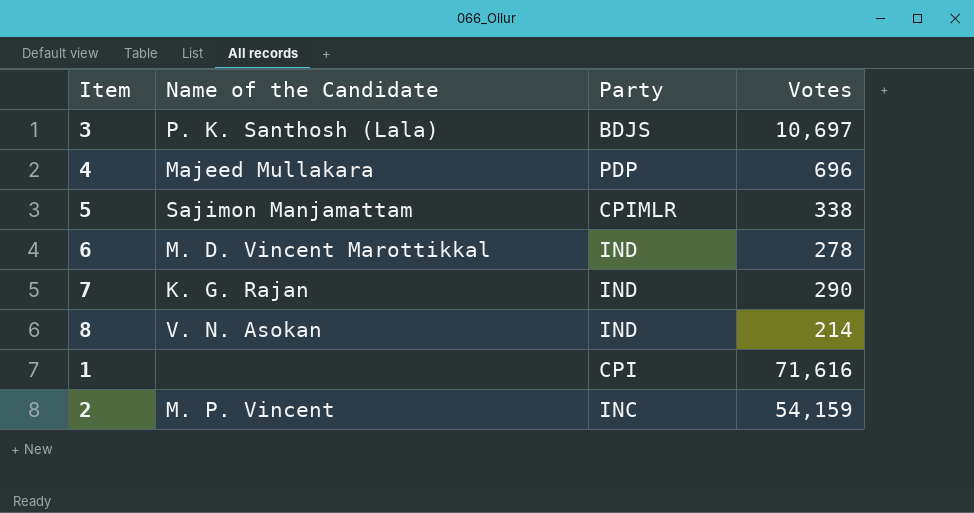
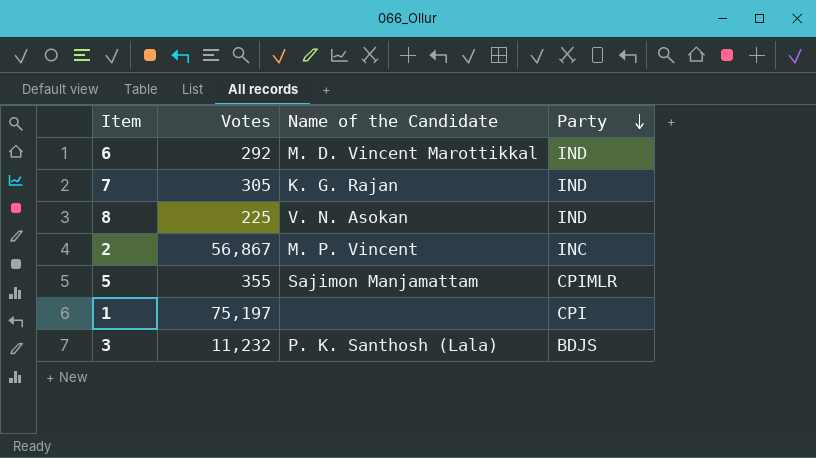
row order: none -> Party descending
column Votes | position: 4 -> 2
row 4: Majeed Mullakara | PDP | 696 -> none
6 | Votes: 278 -> 292
7 | Votes: 290 -> 305
8 | Votes: 214 -> 225
2 | Votes: 54,159 -> 56,867
5 | Votes: 338 -> 355
1 | Votes: 71,616 -> 75,197
3 | Votes: 10,697 -> 11,232

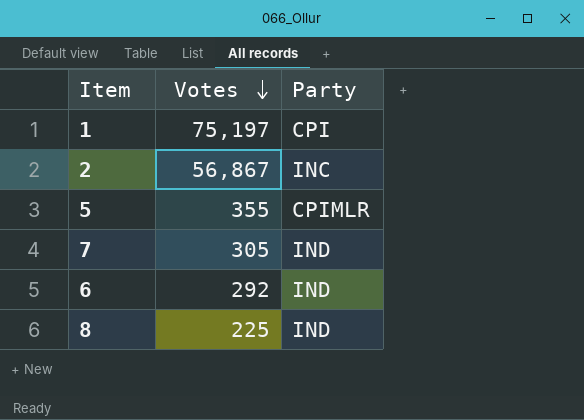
row order: Party descending -> Votes descending
column Name of the Candidate | position: 3 -> none
row 3: 11,232 | P. K. Santhosh (Lala) | BDJS -> none

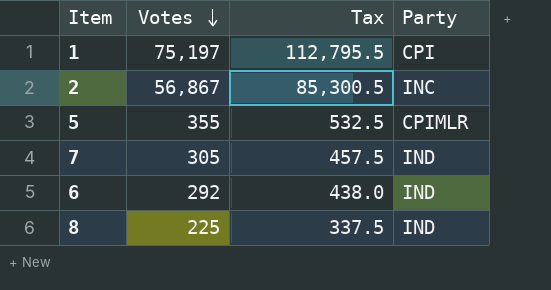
column Tax | formula: none -> [Votes] * 1.5

